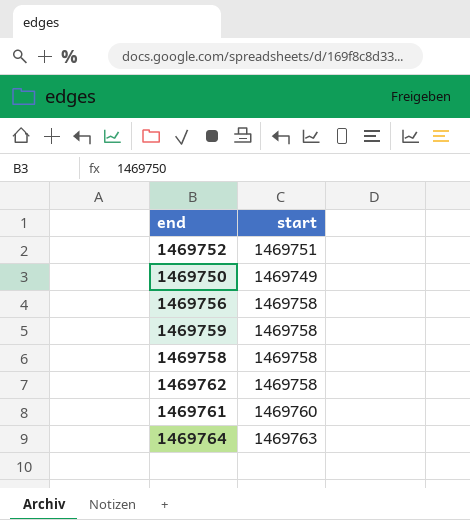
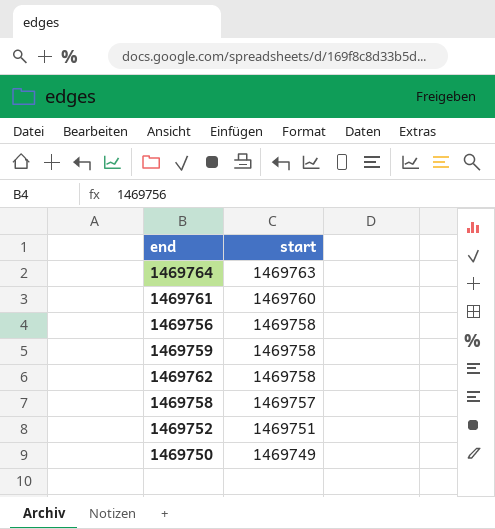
row order: none -> start descending
1469758 | start: 1469758 -> 1469757

